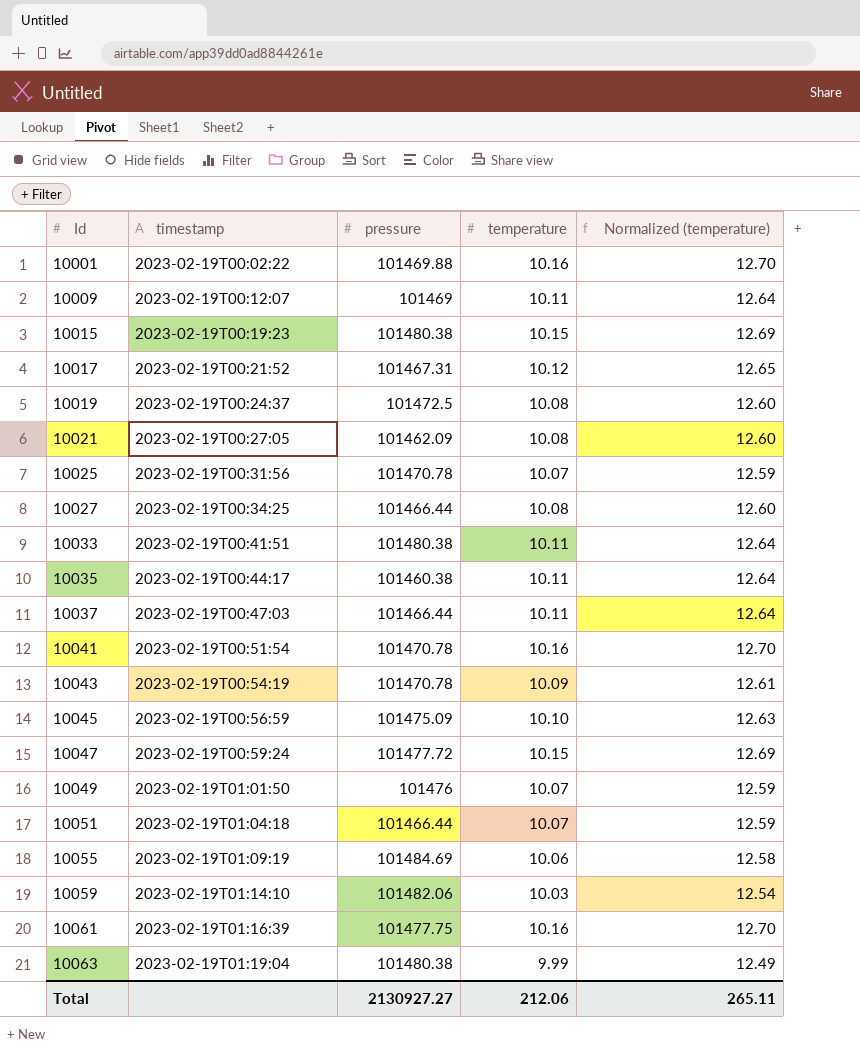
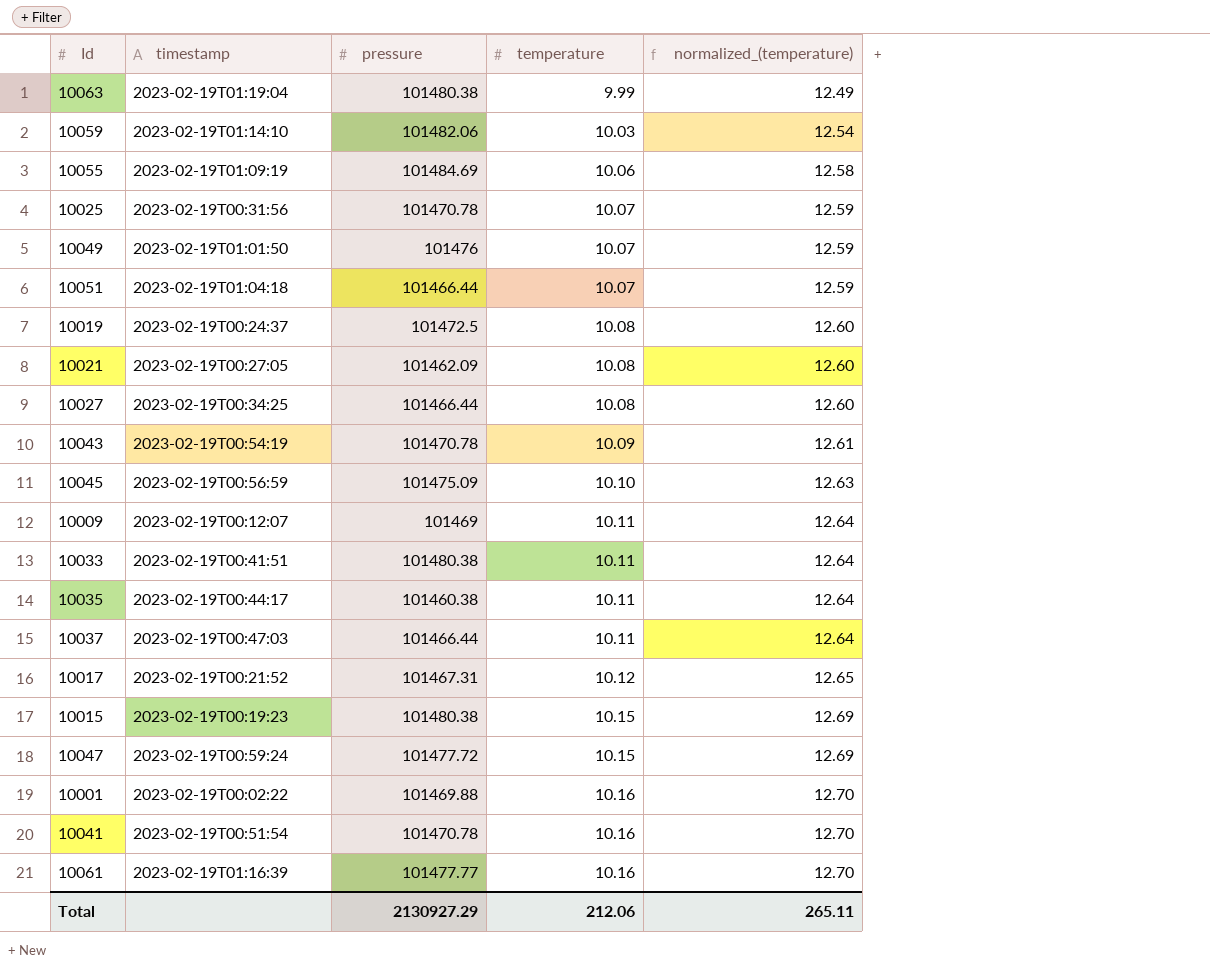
row order: Id ascending -> temperature ascending
column name: Normalized (temperature) -> normalized_(temperature)
10061 | pressure: 101477.75 -> 101477.77
Total | pressure: 2130927.27 -> 2130927.29

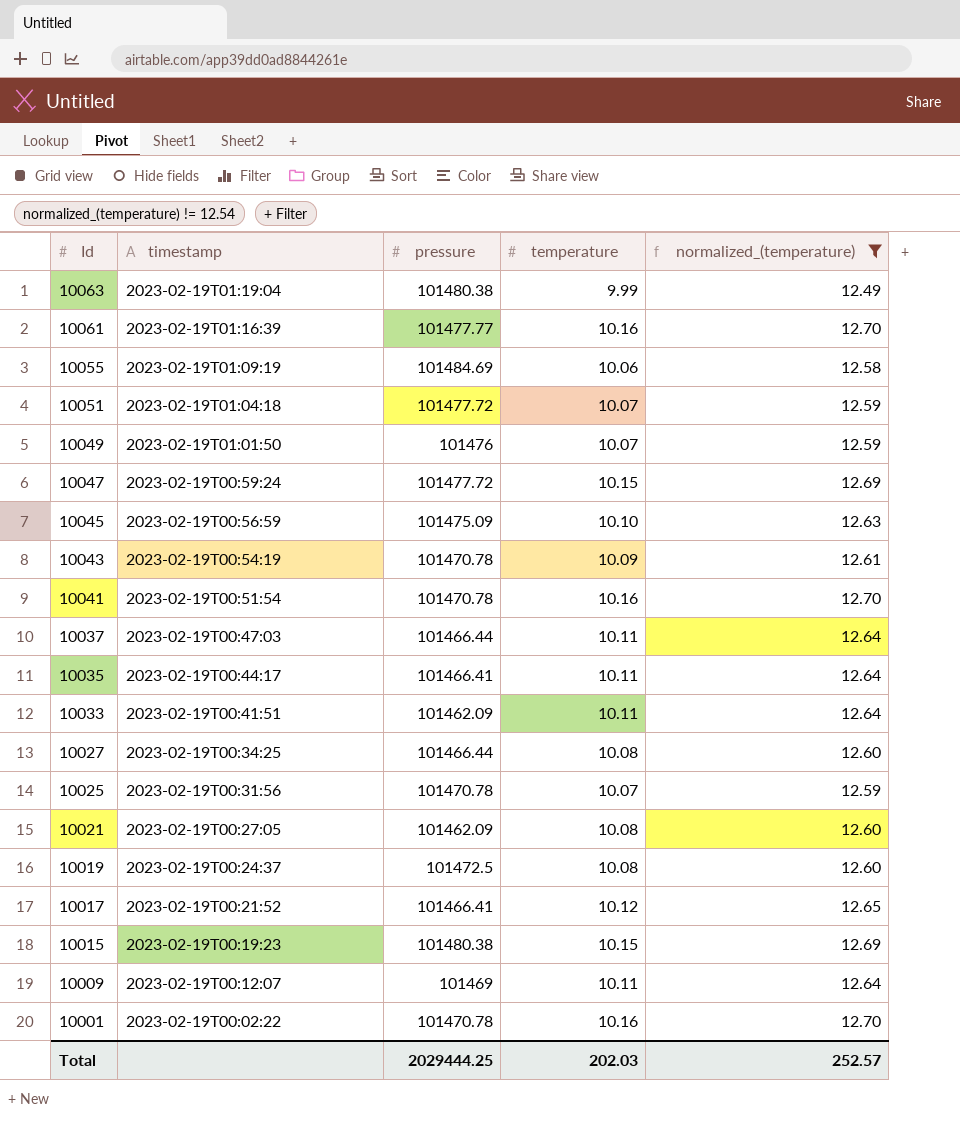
filter: none -> normalized_(temperature) != 12.54
row order: temperature ascending -> Id descending
10051 | pressure: 101466.44 -> 101477.72
10035 | pressure: 101460.38 -> 101466.41
10033 | pressure: 101480.38 -> 101462.09
10017 | pressure: 101467.31 -> 101466.41
10001 | pressure: 101469.88 -> 101470.78
Total | pressure: 2130927.29 -> 2029444.25
Total | temperature: 212.06 -> 202.03
Total | normalized_(temperature): 265.11 -> 252.57

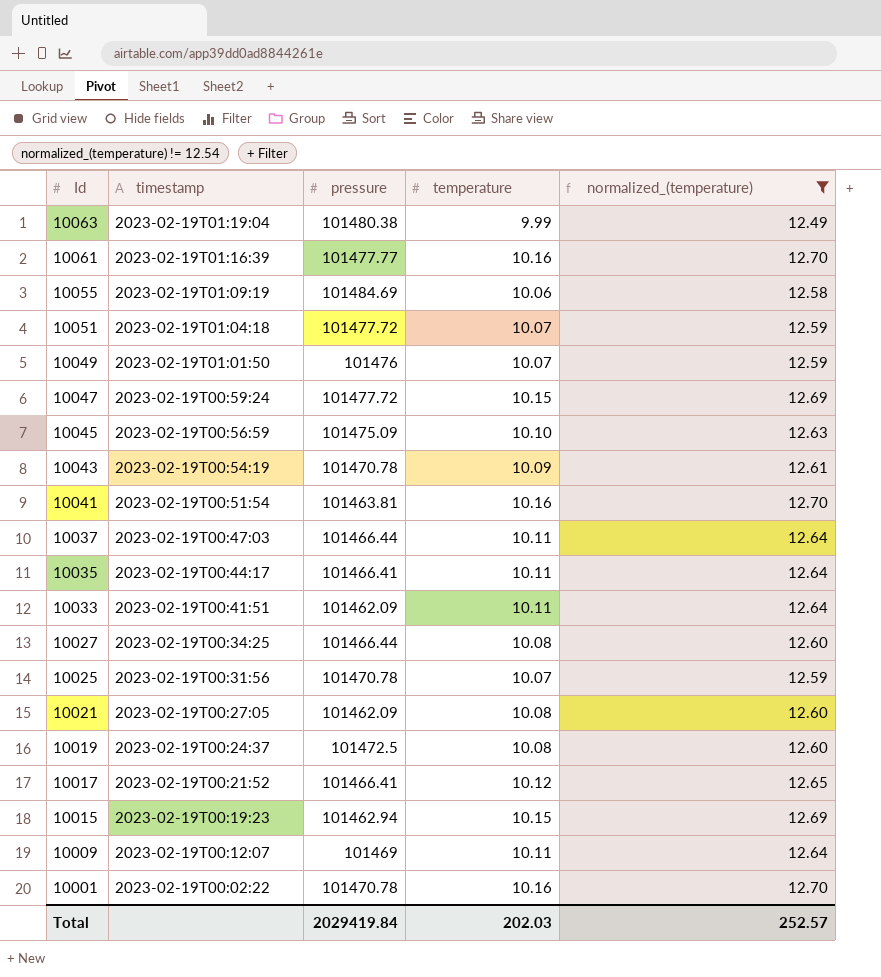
10041 | pressure: 101470.78 -> 101463.81
10015 | pressure: 101480.38 -> 101462.94
Total | pressure: 2029444.25 -> 2029419.84

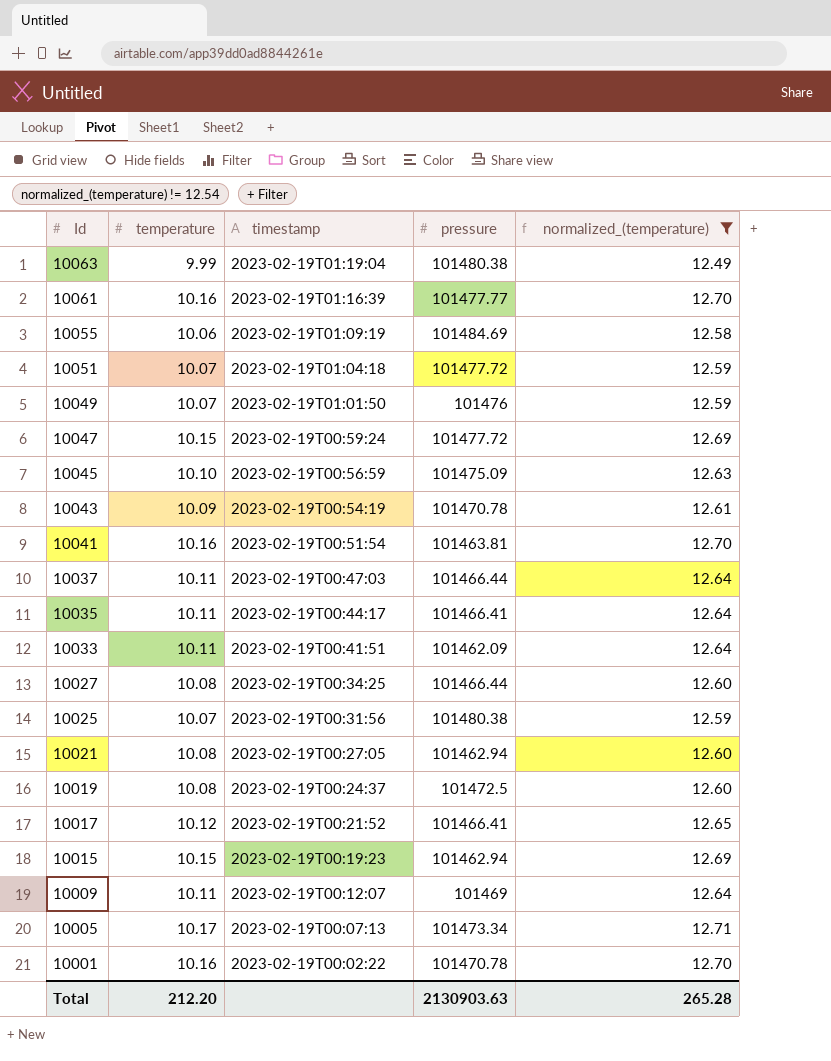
column temperature | position: 4 -> 2
10025 | pressure: 101470.78 -> 101480.38
10021 | pressure: 101462.09 -> 101462.94
row 10005: none -> 10.17 | 2023-02-19T00:07:13 | 101473.34 | 12.71
Total | temperature: 202.03 -> 212.20
Total | pressure: 2029419.84 -> 2130903.63
Total | normalized_(temperature): 252.57 -> 265.28

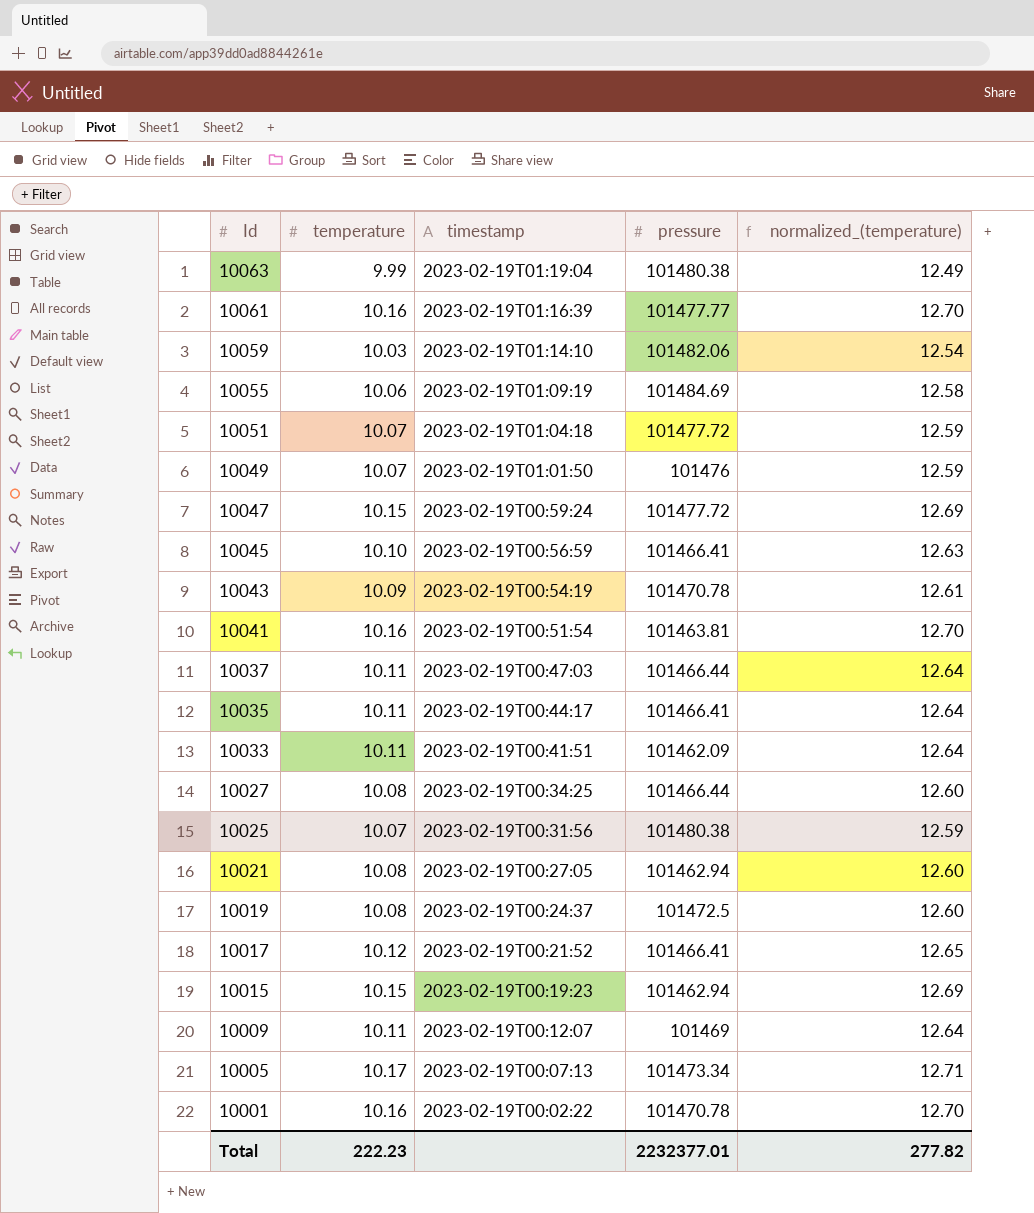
filter: normalized_(temperature) != 12.54 -> none
10045 | pressure: 101475.09 -> 101466.41
Total | temperature: 212.20 -> 222.23
Total | pressure: 2130903.63 -> 2232377.01
Total | normalized_(temperature): 265.28 -> 277.82

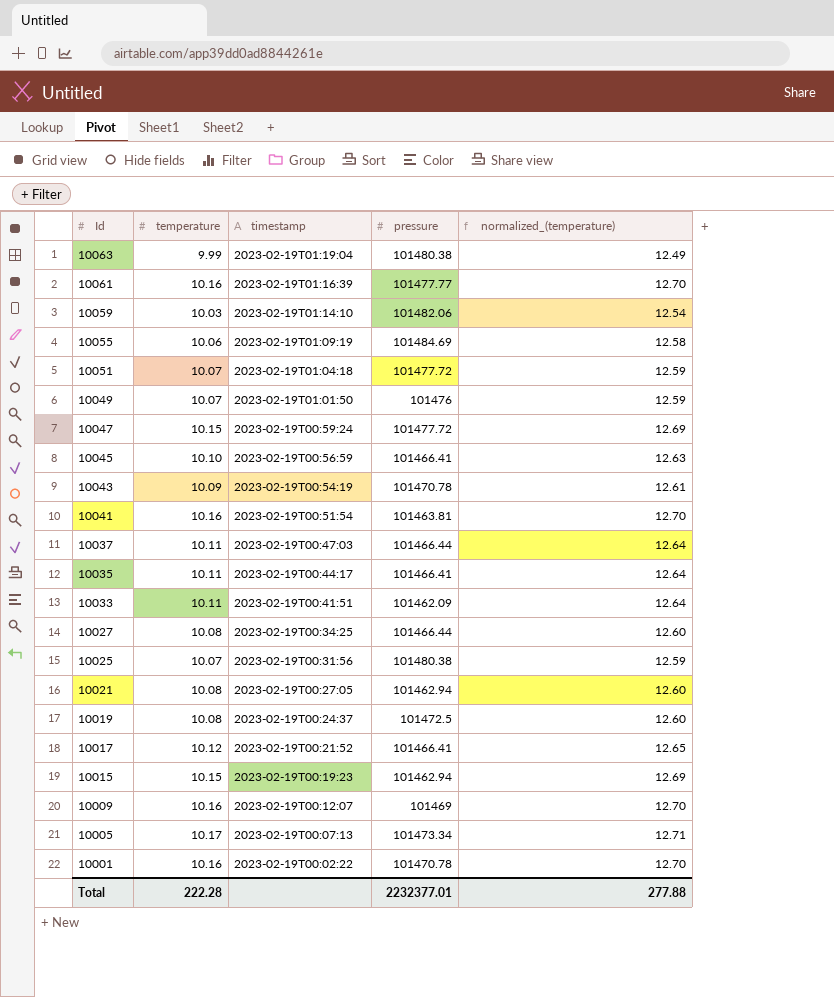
10009 | temperature: 10.11 -> 10.16
10009 | normalized_(temperature): 12.64 -> 12.70
Total | temperature: 222.23 -> 222.28
Total | normalized_(temperature): 277.82 -> 277.88

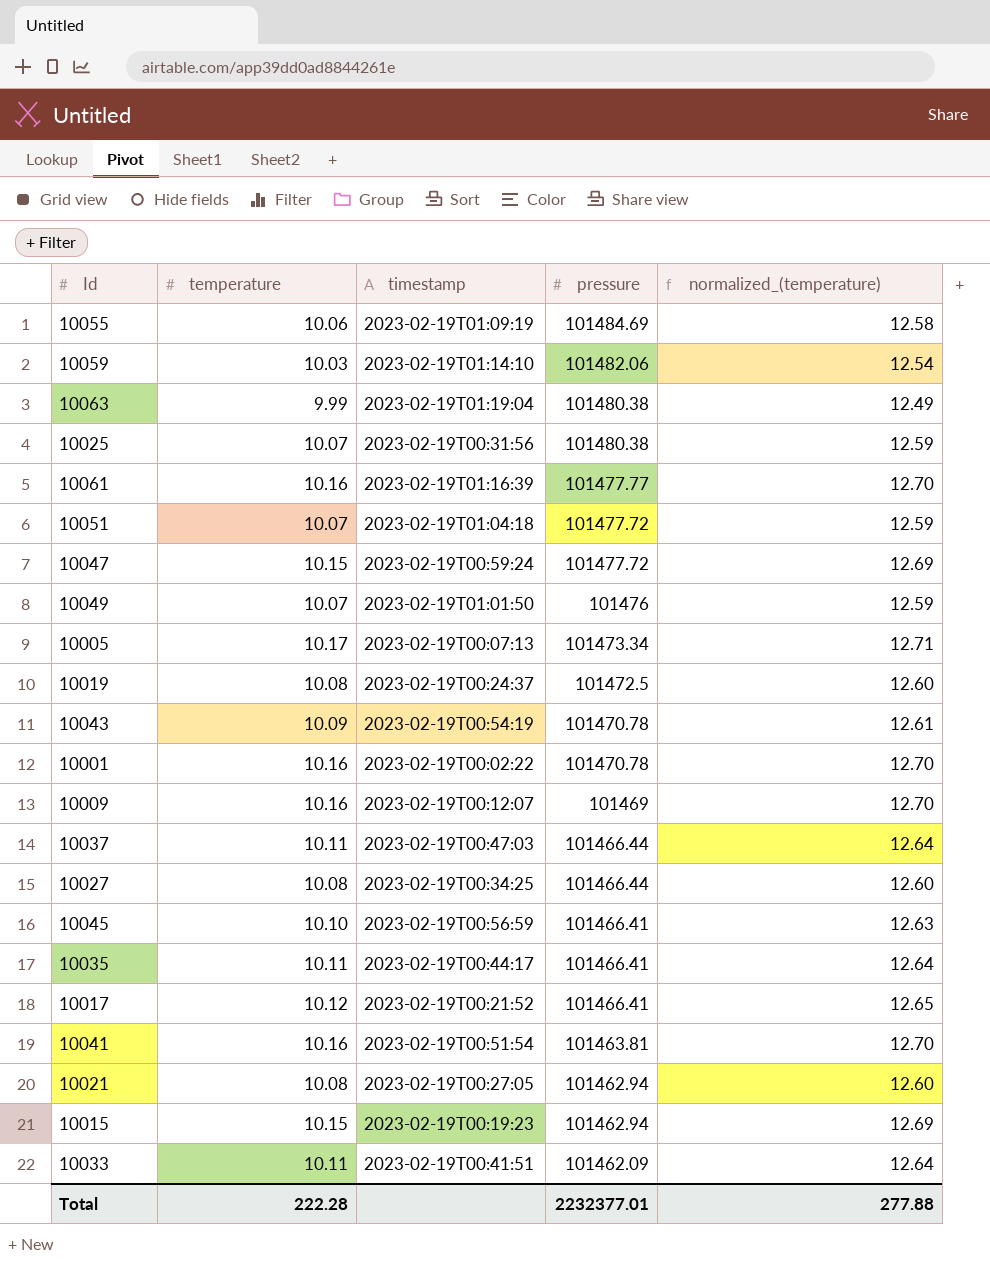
row order: Id descending -> pressure descending

